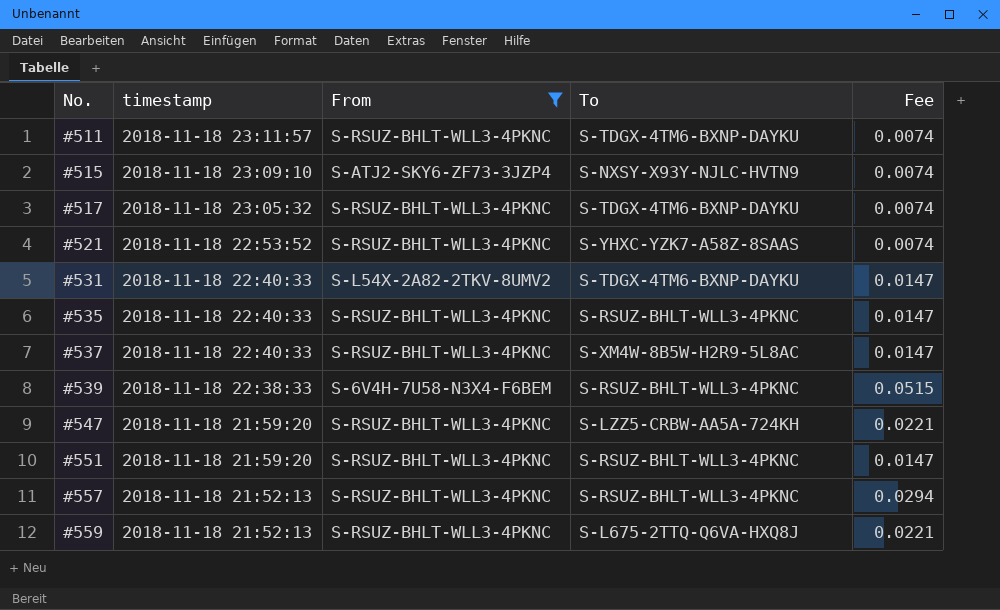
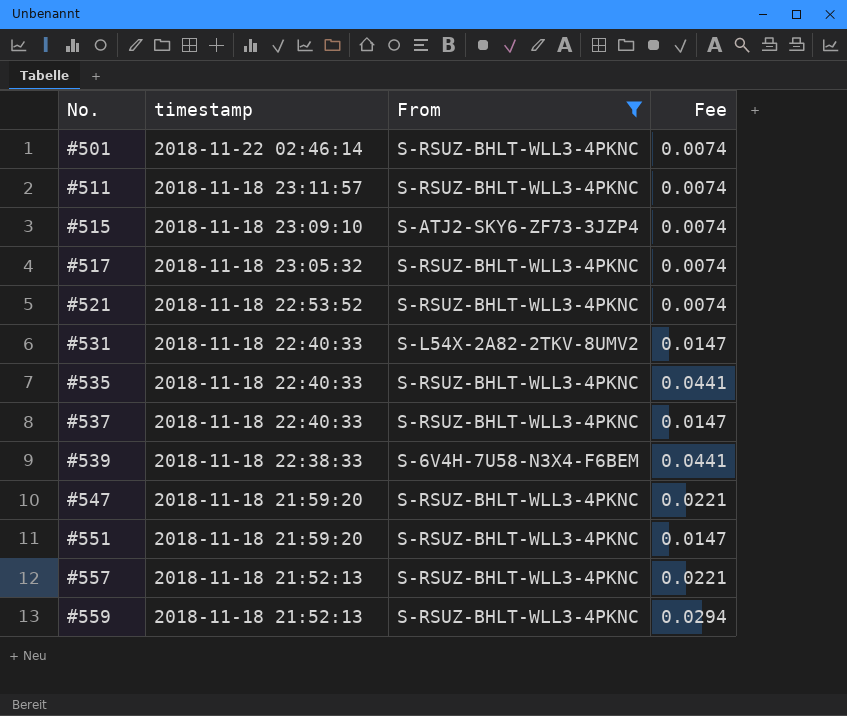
column To | position: 4 -> none
row #501: none -> 2018-11-22 02:46:14 | S-RSUZ-BHLT-WLL3-4PKNC | 0.0074
#535 | Fee: 0.0147 -> 0.0441
#539 | Fee: 0.0515 -> 0.0441
#557 | Fee: 0.0294 -> 0.0221
#559 | Fee: 0.0221 -> 0.0294

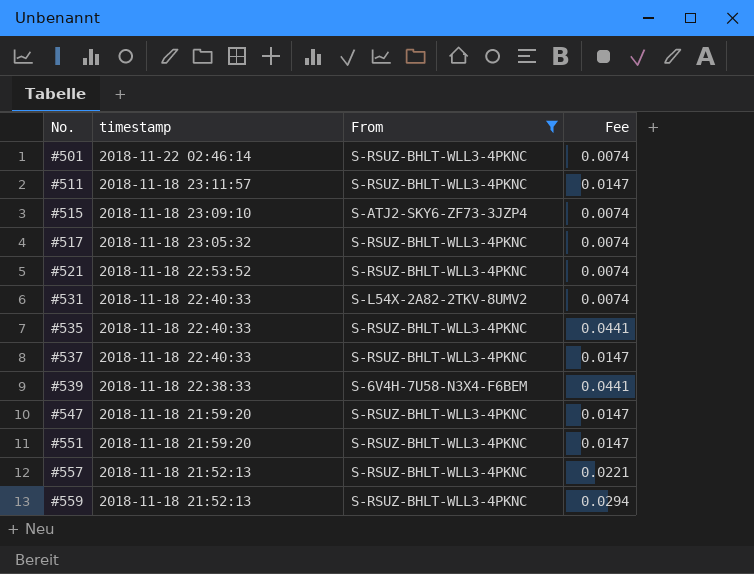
#511 | Fee: 0.0074 -> 0.0147
#531 | Fee: 0.0147 -> 0.0074
#547 | Fee: 0.0221 -> 0.0147

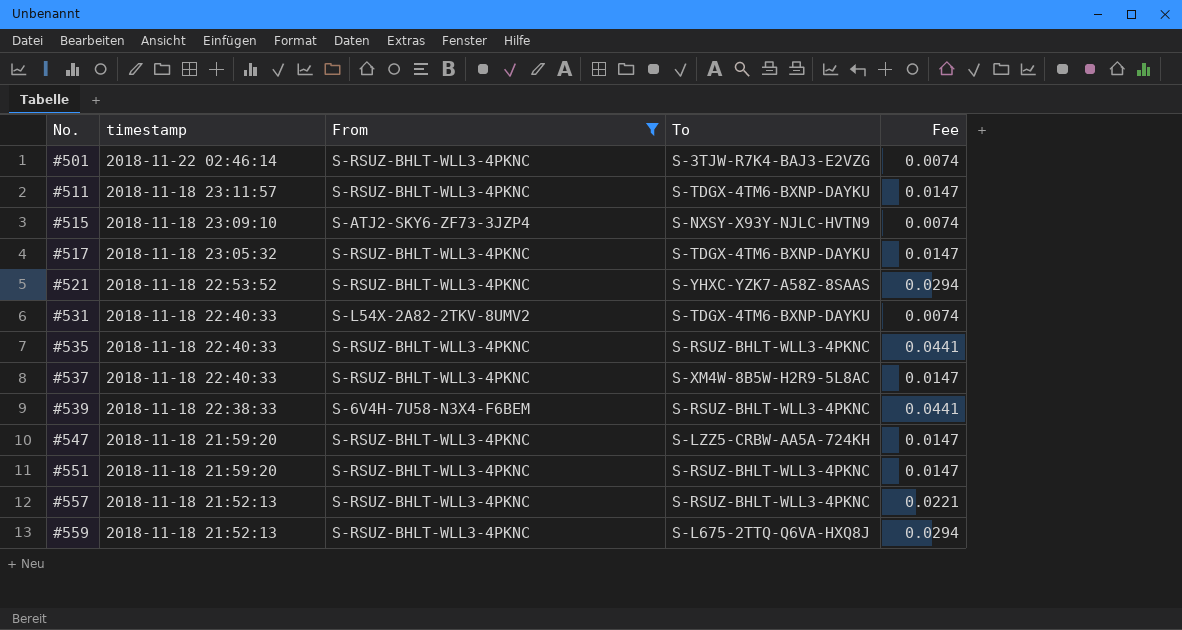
column To | position: none -> 4
#517 | Fee: 0.0074 -> 0.0147
#521 | Fee: 0.0074 -> 0.0294

